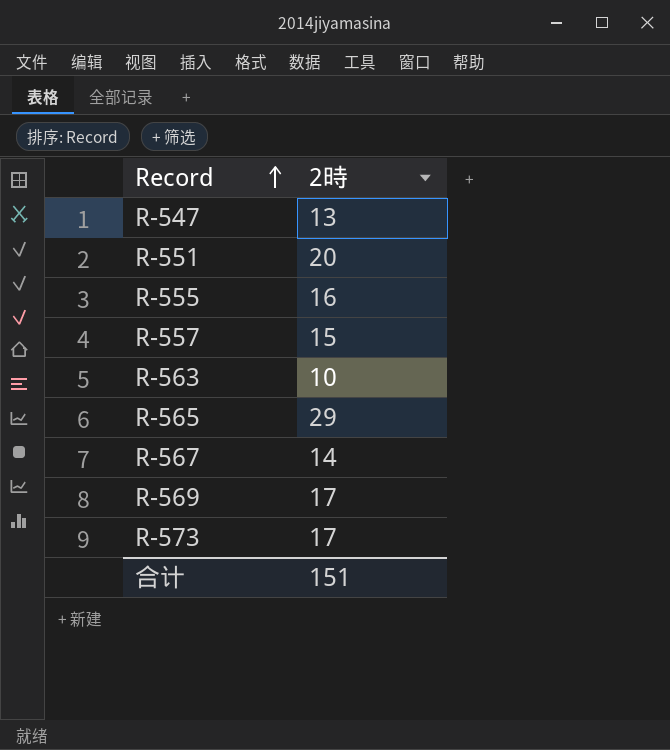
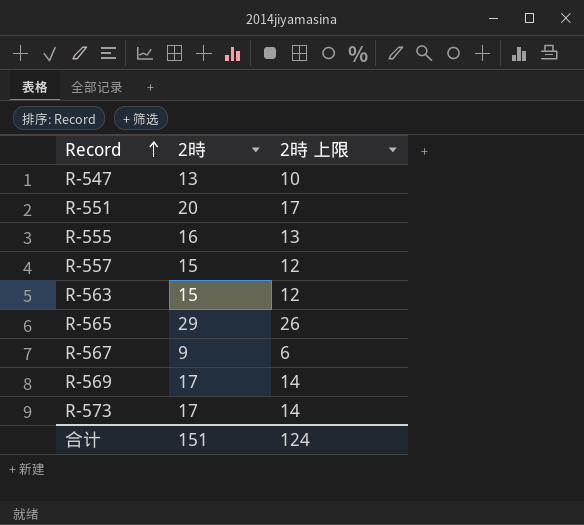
column 2時 上限 | formula: none -> [2時] - 3
R-563 | 2時: 10 -> 15
R-567 | 2時: 14 -> 9

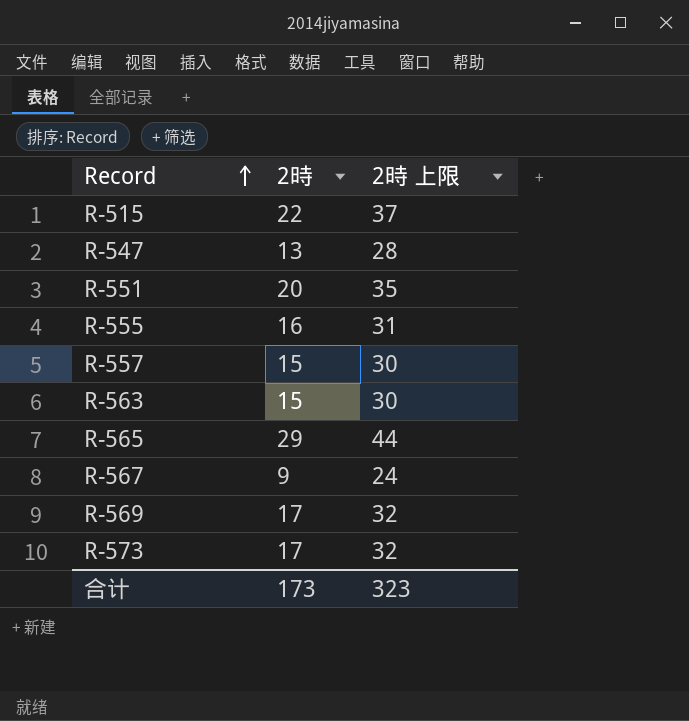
column 2時 上限 | formula: [2時] - 3 -> [2時] + 15
row R-515: none -> 22 | 37
合计 | 2時: 151 -> 173
合计 | 2時 上限: 124 -> 323

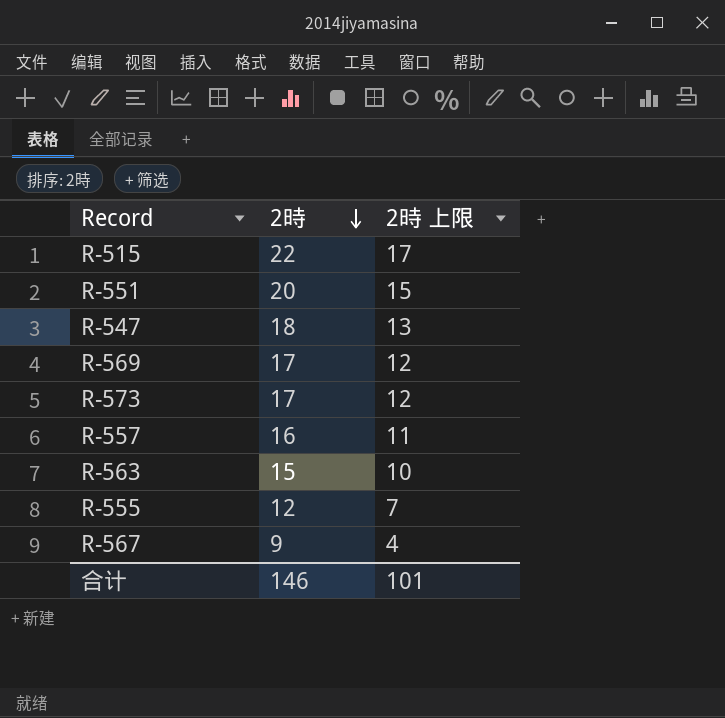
row order: Record ascending -> 2時 descending
column 2時 上限 | formula: [2時] + 15 -> [2時] - 5
row R-565: 29 | 44 -> none
R-547 | 2時: 13 -> 18
R-557 | 2時: 15 -> 16
R-555 | 2時: 16 -> 12
合计 | 2時: 173 -> 146
合计 | 2時 上限: 323 -> 101

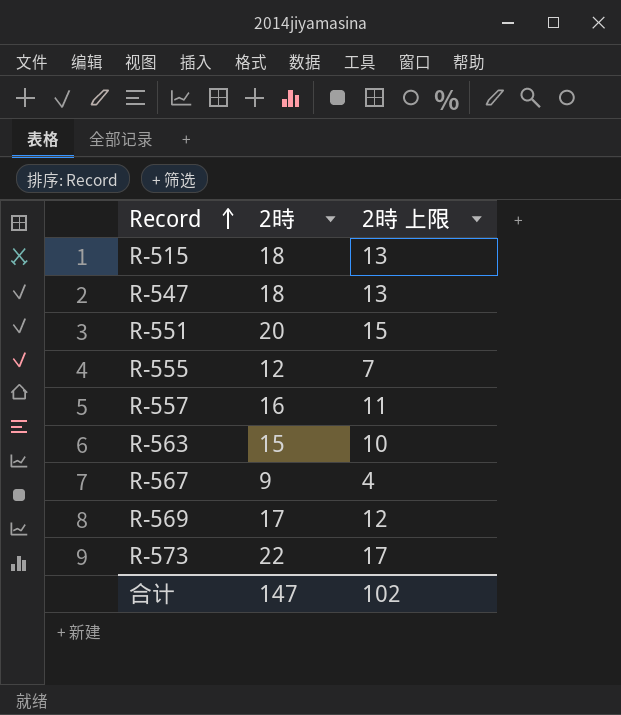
row order: 2時 descending -> Record ascending
R-515 | 2時: 22 -> 18
R-515 | 2時 上限: 17 -> 13
R-573 | 2時: 17 -> 22
R-573 | 2時 上限: 12 -> 17
合计 | 2時: 146 -> 147
合计 | 2時 上限: 101 -> 102

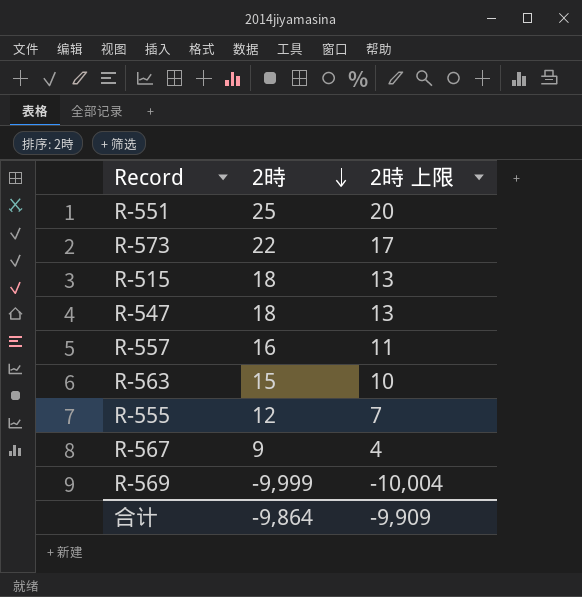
row order: Record ascending -> 2時 descending
R-551 | 2時: 20 -> 25
R-551 | 2時 上限: 15 -> 20
R-569 | 2時: 17 -> -9,999
R-569 | 2時 上限: 12 -> -10,004
合计 | 2時: 147 -> -9,864
合计 | 2時 上限: 102 -> -9,909

